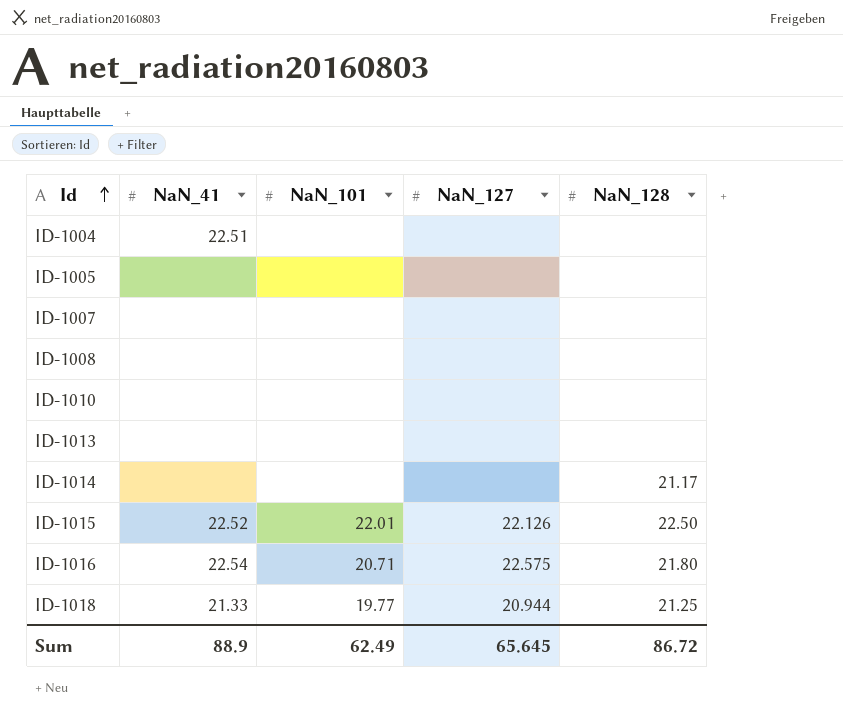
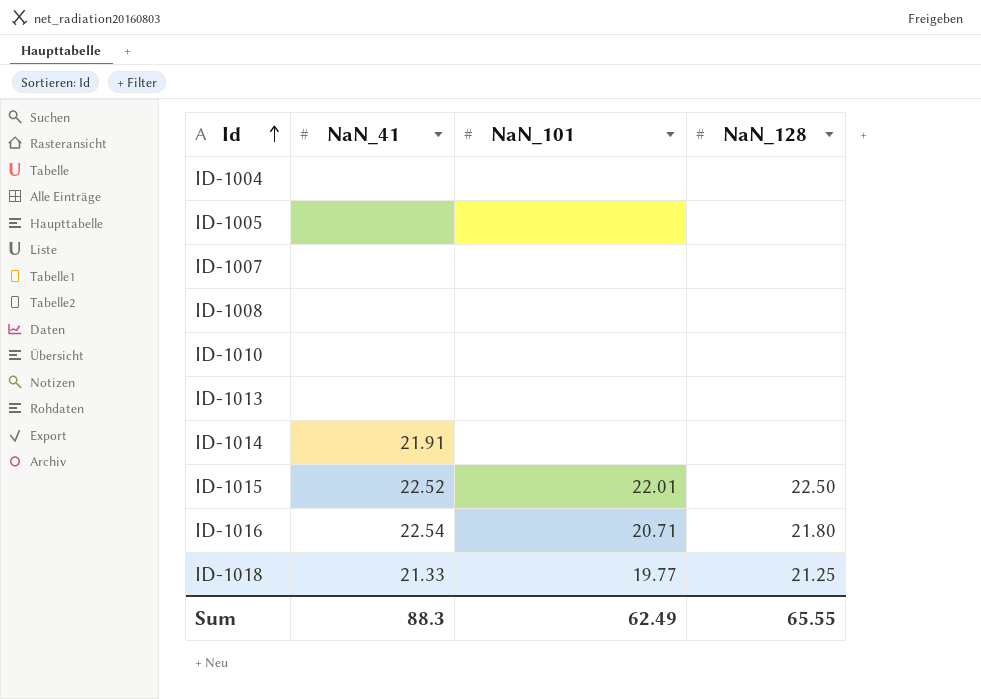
column NaN_127 | position: 4 -> none
ID-1004 | NaN_41: 22.51 -> none
ID-1014 | NaN_41: none -> 21.91
ID-1014 | NaN_128: 21.17 -> none
Sum | NaN_41: 88.9 -> 88.3
Sum | NaN_128: 86.72 -> 65.55

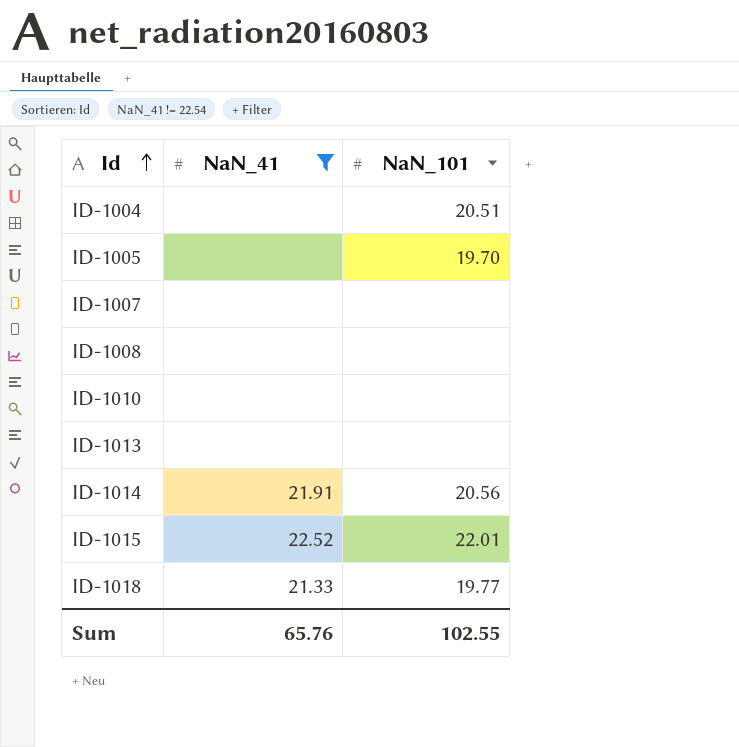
filter: none -> NaN_41 != 22.54
column NaN_128 | position: 4 -> none
ID-1004 | NaN_101: none -> 20.51
ID-1005 | NaN_101: none -> 19.70
ID-1014 | NaN_101: none -> 20.56
Sum | NaN_41: 88.3 -> 65.76
Sum | NaN_101: 62.49 -> 102.55

